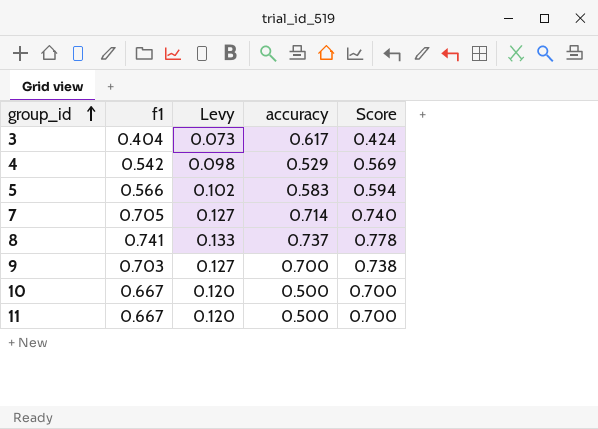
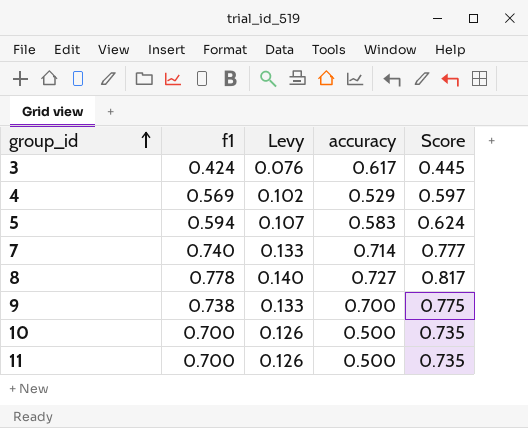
3 | f1: 0.404 -> 0.424
3 | Levy: 0.073 -> 0.076
3 | Score: 0.424 -> 0.445
4 | f1: 0.542 -> 0.569
4 | Levy: 0.098 -> 0.102
4 | Score: 0.569 -> 0.597
5 | f1: 0.566 -> 0.594
5 | Levy: 0.102 -> 0.107
5 | Score: 0.594 -> 0.624
7 | f1: 0.705 -> 0.740
7 | Levy: 0.127 -> 0.133
7 | Score: 0.740 -> 0.777
8 | f1: 0.741 -> 0.778
8 | Levy: 0.133 -> 0.140
8 | accuracy: 0.737 -> 0.727
8 | Score: 0.778 -> 0.817
9 | f1: 0.703 -> 0.738
9 | Levy: 0.127 -> 0.133
9 | Score: 0.738 -> 0.775
10 | f1: 0.667 -> 0.700
10 | Levy: 0.120 -> 0.126
10 | Score: 0.700 -> 0.735
11 | f1: 0.667 -> 0.700
11 | Levy: 0.120 -> 0.126
11 | Score: 0.700 -> 0.735

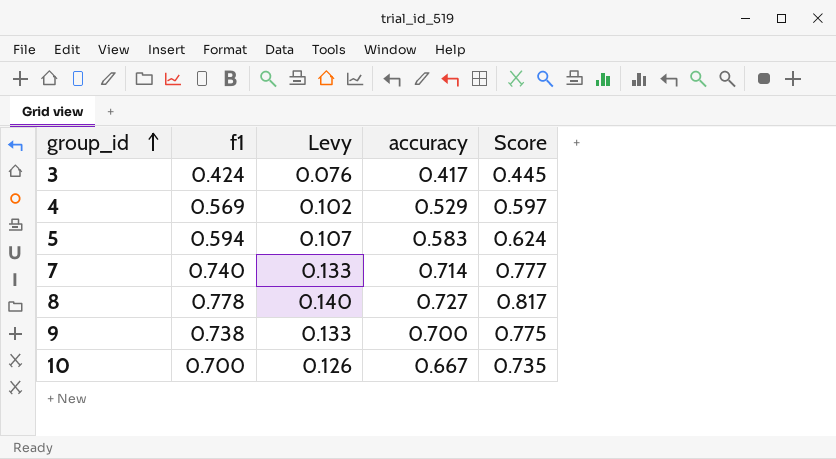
row 11: 0.700 | 0.126 | 0.500 | 0.735 -> none
3 | accuracy: 0.617 -> 0.417
10 | accuracy: 0.500 -> 0.667

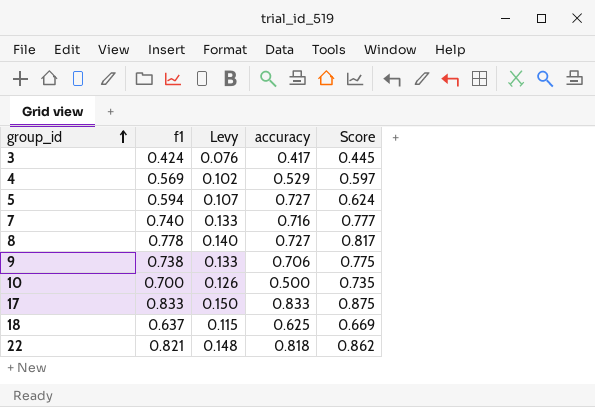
5 | accuracy: 0.583 -> 0.727
7 | accuracy: 0.714 -> 0.716
9 | accuracy: 0.700 -> 0.706
10 | accuracy: 0.667 -> 0.500
row 17: none -> 0.833 | 0.150 | 0.833 | 0.875
row 18: none -> 0.637 | 0.115 | 0.625 | 0.669
row 22: none -> 0.821 | 0.148 | 0.818 | 0.862

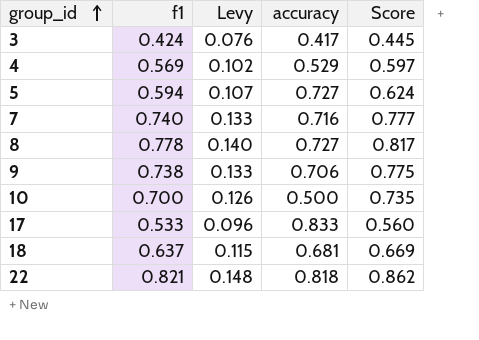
17 | f1: 0.833 -> 0.533
17 | Levy: 0.150 -> 0.096
17 | Score: 0.875 -> 0.560
18 | accuracy: 0.625 -> 0.681

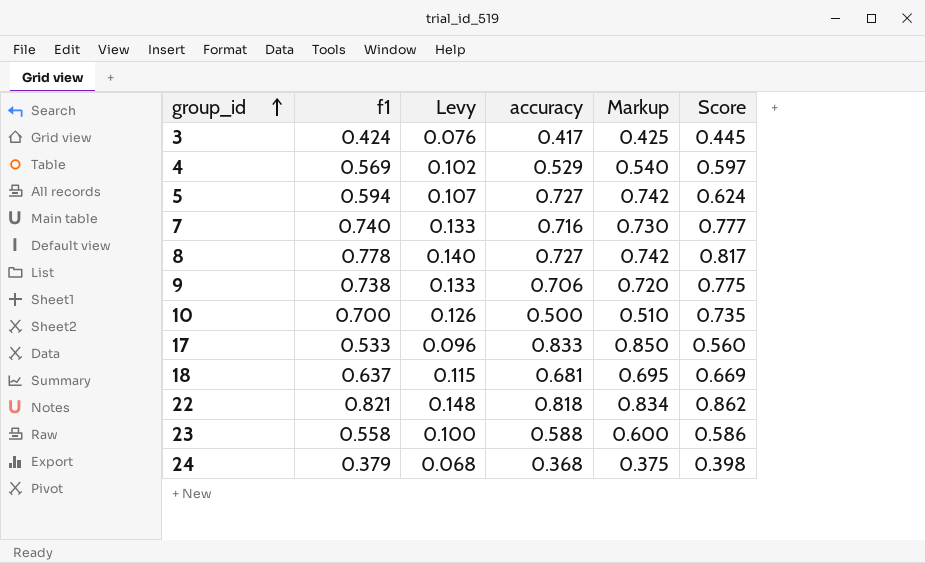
column Markup | formula: none -> [accuracy] * 1.02
row 23: none -> 0.558 | 0.100 | 0.588 | 0.600 | 0.586
row 24: none -> 0.379 | 0.068 | 0.368 | 0.375 | 0.398

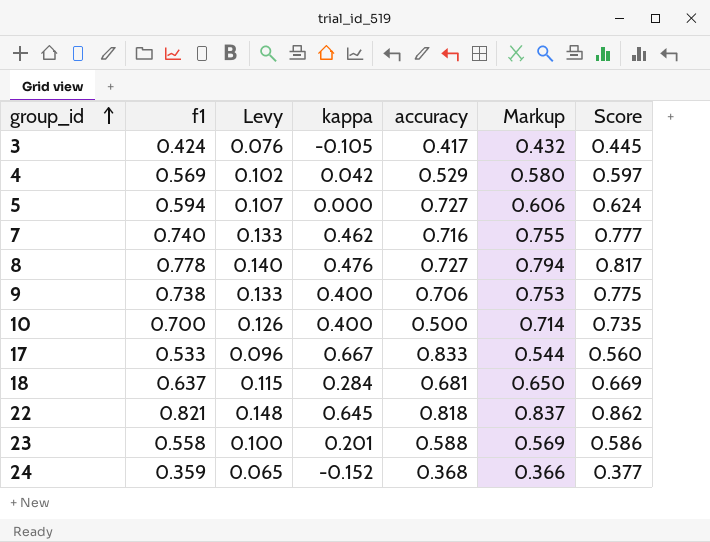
column kappa | position: none -> 4
column Markup | formula: [accuracy] * 1.02 -> [f1] * 1.02
24 | f1: 0.379 -> 0.359
24 | Levy: 0.068 -> 0.065
24 | Score: 0.398 -> 0.377

